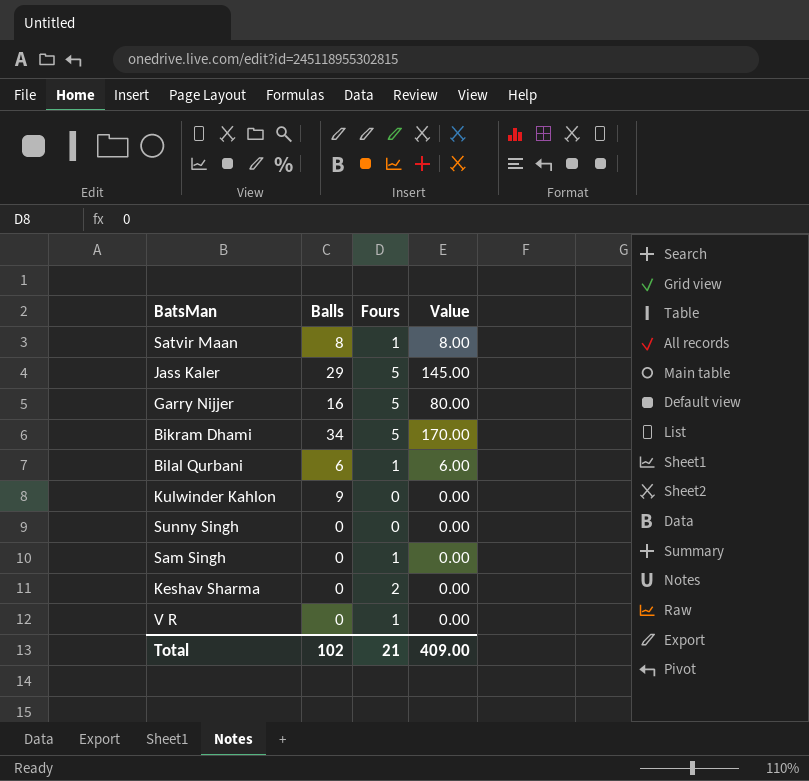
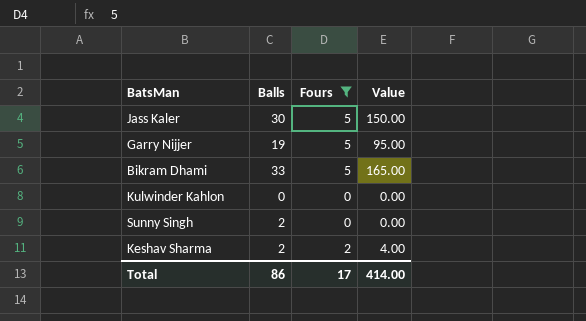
filter: none -> Fours != 1
Jass Kaler | Balls: 29 -> 30
Jass Kaler | Value: 145.00 -> 150.00
Garry Nijjer | Balls: 16 -> 19
Garry Nijjer | Value: 80.00 -> 95.00
Bikram Dhami | Balls: 34 -> 33
Bikram Dhami | Value: 170.00 -> 165.00
Kulwinder Kahlon | Balls: 9 -> 0
Sunny Singh | Balls: 0 -> 2
Keshav Sharma | Balls: 0 -> 2
Keshav Sharma | Value: 0.00 -> 4.00
Total | Balls: 102 -> 86
Total | Fours: 21 -> 17
Total | Value: 409.00 -> 414.00

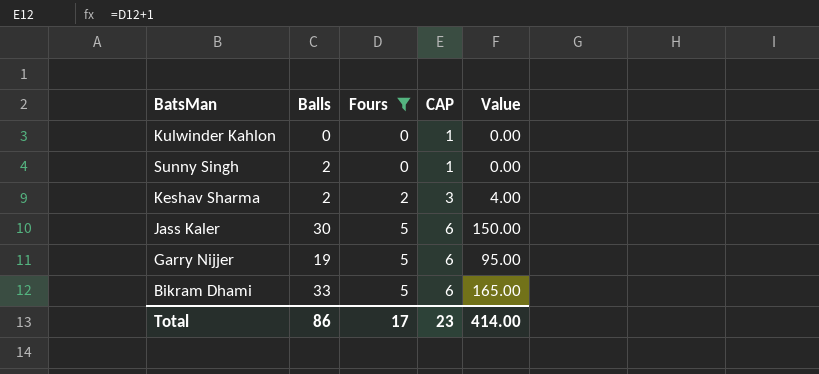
row order: none -> Fours ascending
column CAP | formula: none -> [Fours] + 1

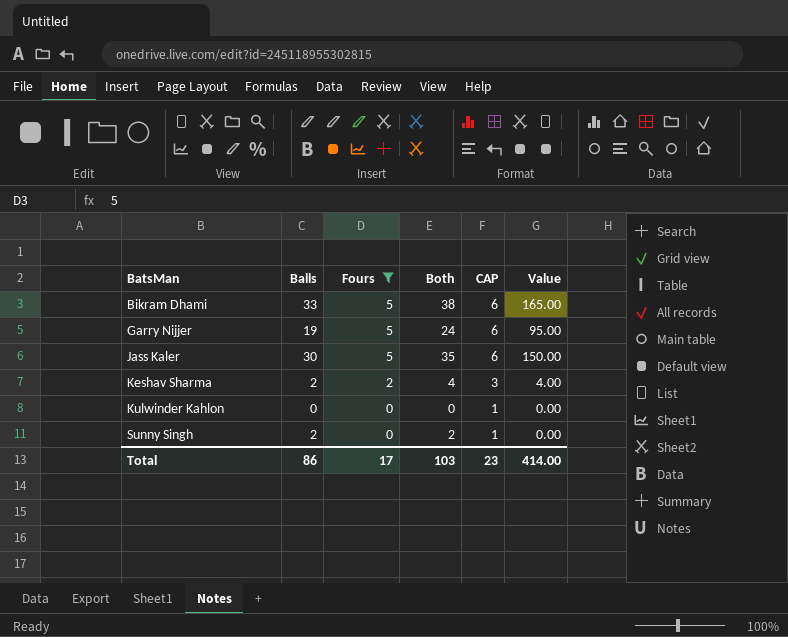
row order: Fours ascending -> BatsMan ascending
column Both | formula: none -> [Balls] + [Fours]

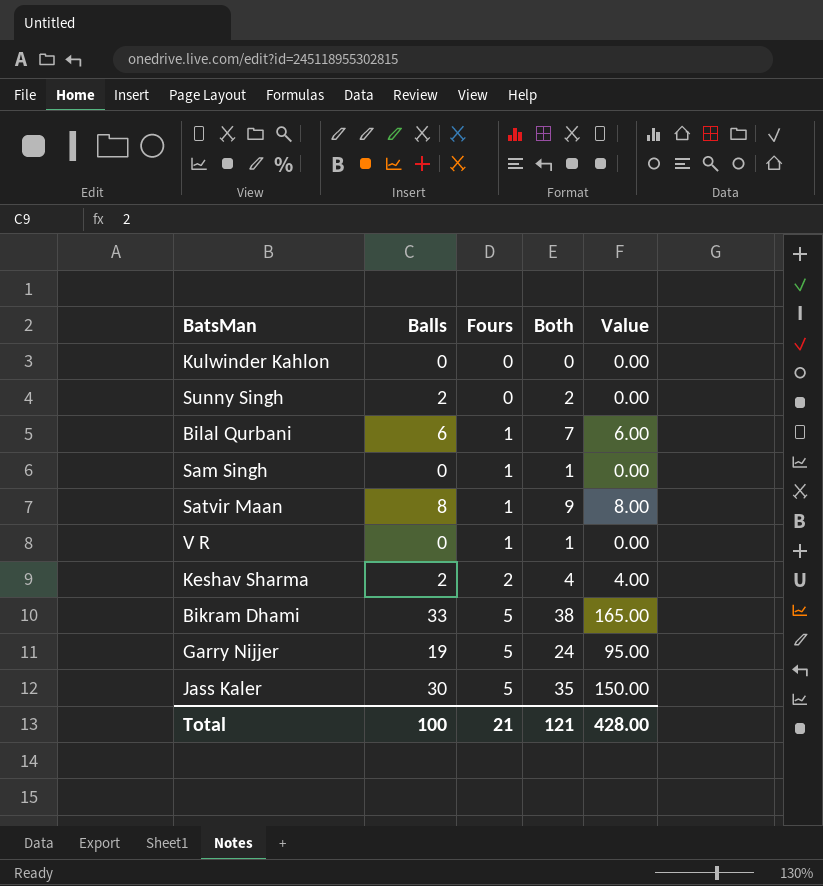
filter: Fours != 1 -> none
row order: BatsMan ascending -> Fours ascending
column CAP | formula: [Fours] + 1 -> none
Total | Balls: 86 -> 100
Total | Fours: 17 -> 21
Total | Both: 103 -> 121
Total | Value: 414.00 -> 428.00

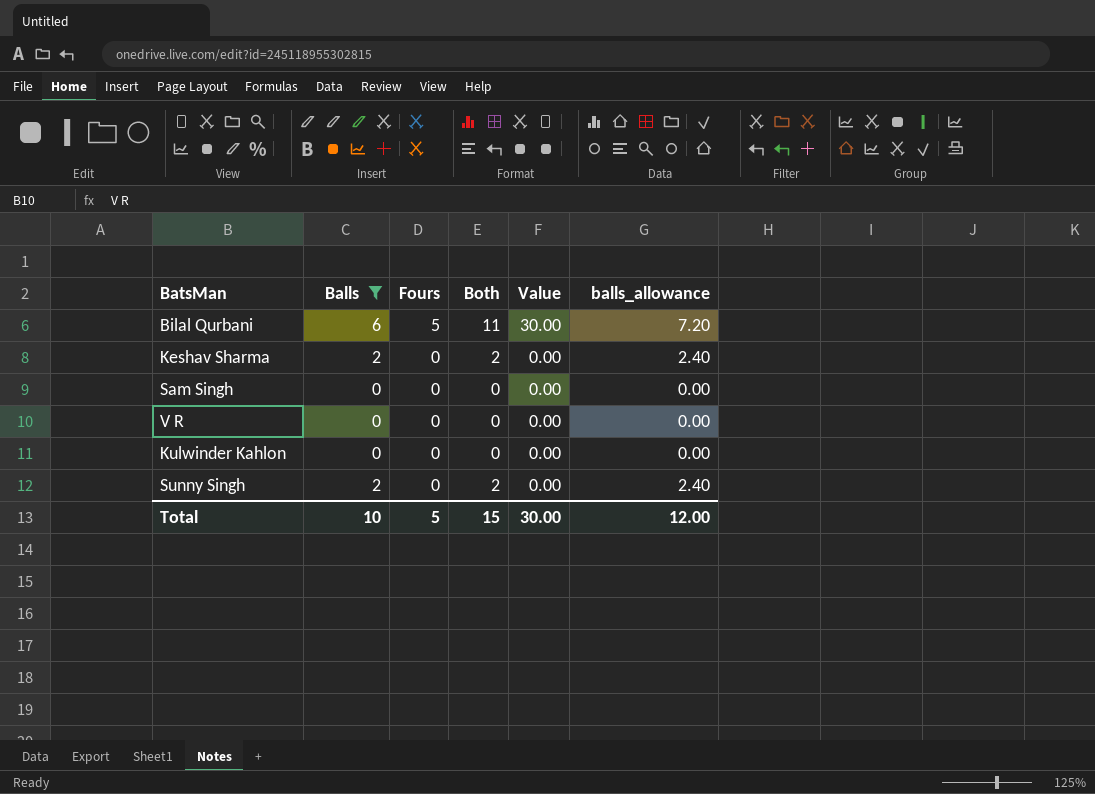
filter: none -> Balls <= 6
row order: Fours ascending -> Fours descending
column balls_allowance | formula: none -> [Balls] * 1.2
Bilal Qurbani | Fours: 1 -> 5
Bilal Qurbani | Both: 7 -> 11
Bilal Qurbani | Value: 6.00 -> 30.00
Keshav Sharma | Fours: 2 -> 0
Keshav Sharma | Both: 4 -> 2
Keshav Sharma | Value: 4.00 -> 0.00
Sam Singh | Fours: 1 -> 0
Sam Singh | Both: 1 -> 0
V R | Fours: 1 -> 0
V R | Both: 1 -> 0
Total | Balls: 100 -> 10
Total | Fours: 21 -> 5
Total | Both: 121 -> 15
Total | Value: 428.00 -> 30.00

